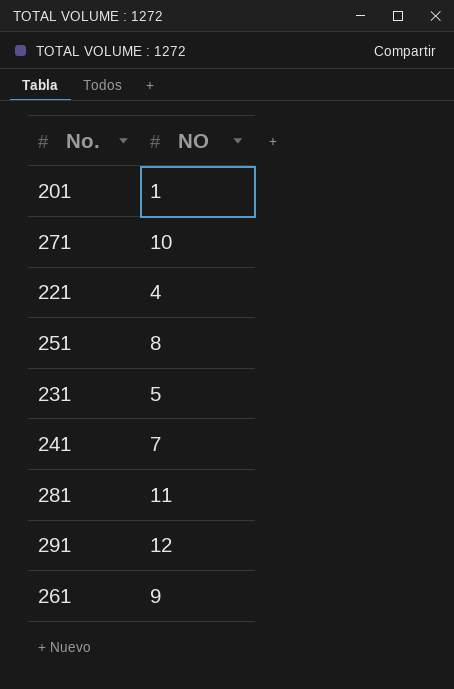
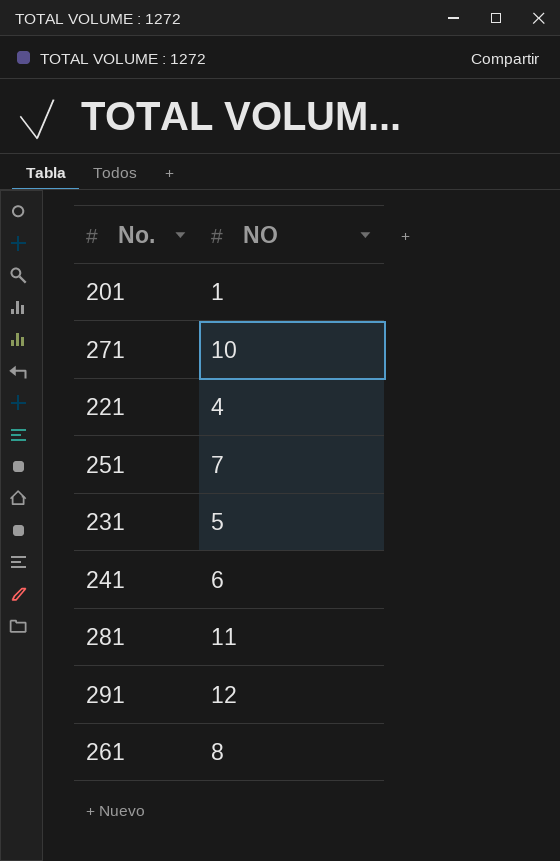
251 | NO: 8 -> 7
241 | NO: 7 -> 6
261 | NO: 9 -> 8

